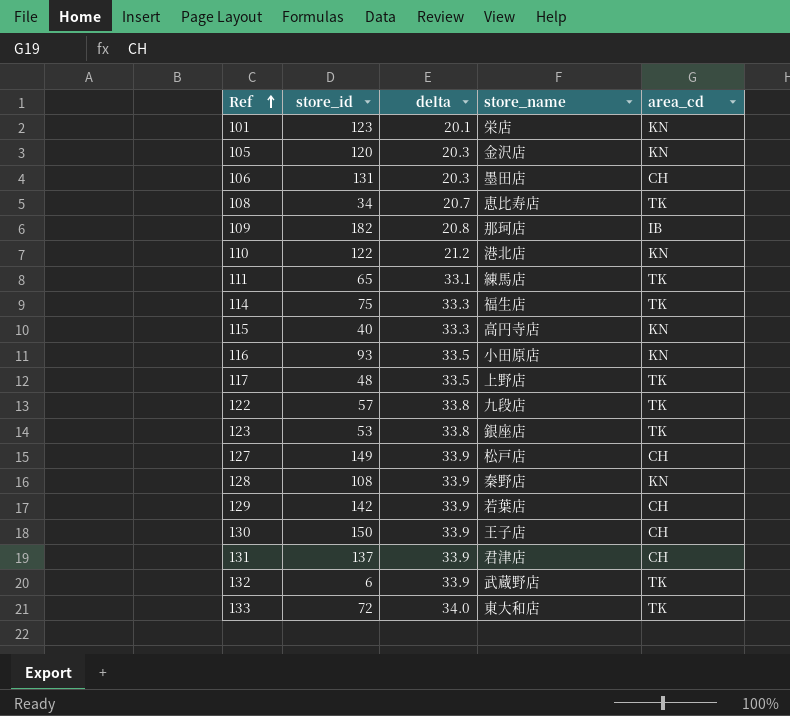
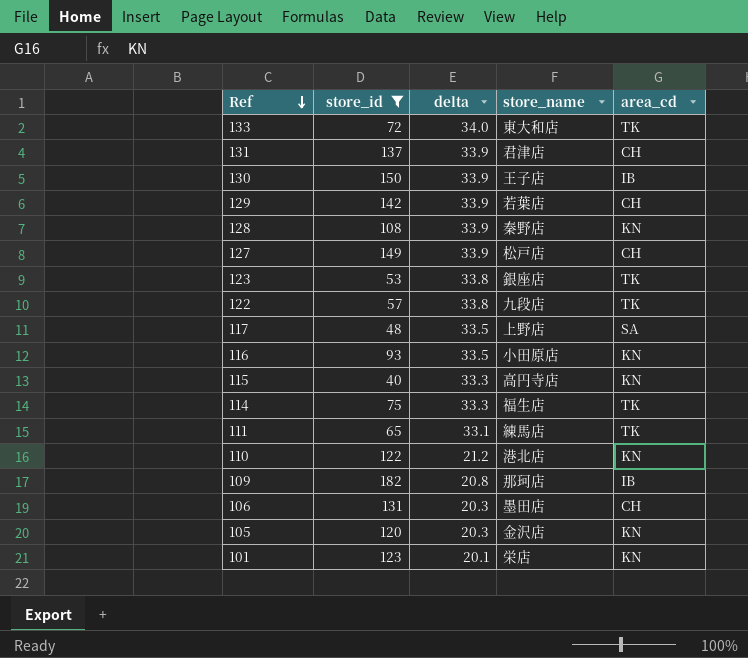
filter: none -> store_id >= 40
row order: Ref ascending -> Ref descending
130 | area_cd: CH -> IB
117 | area_cd: TK -> SA

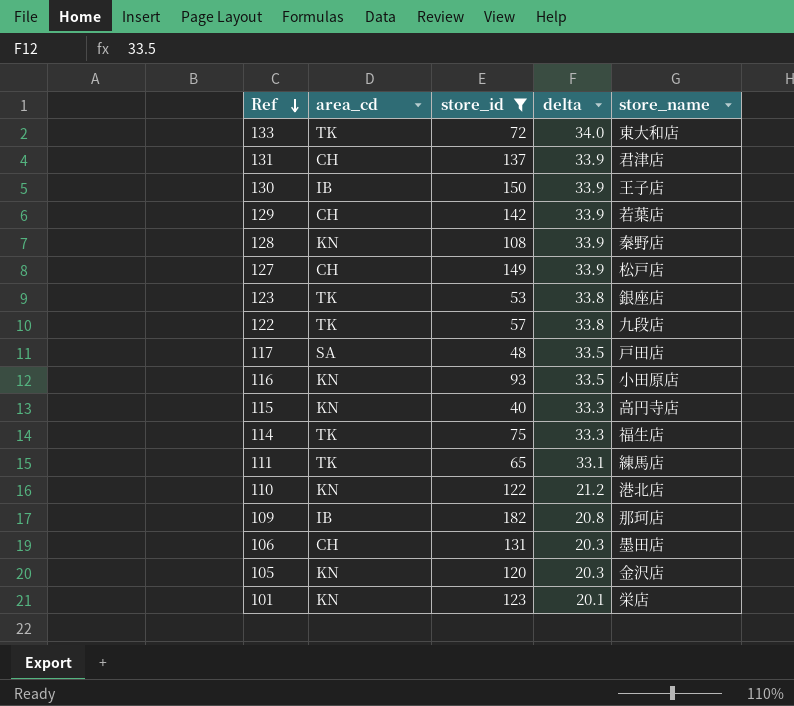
column area_cd | position: 5 -> 2
117 | store_name: 上野店 -> 戸田店

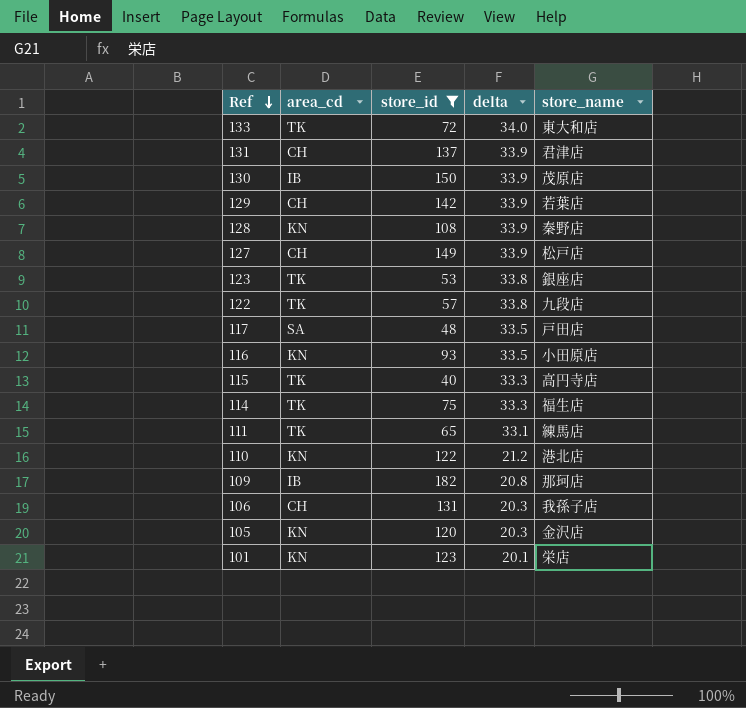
130 | store_name: 王子店 -> 茂原店
115 | area_cd: KN -> TK
106 | store_name: 墨田店 -> 我孫子店

